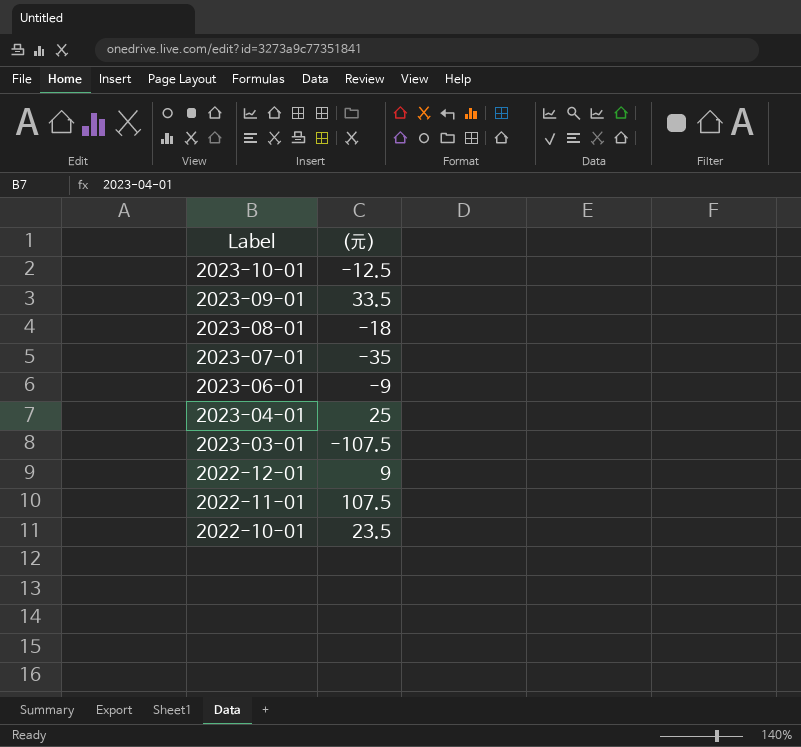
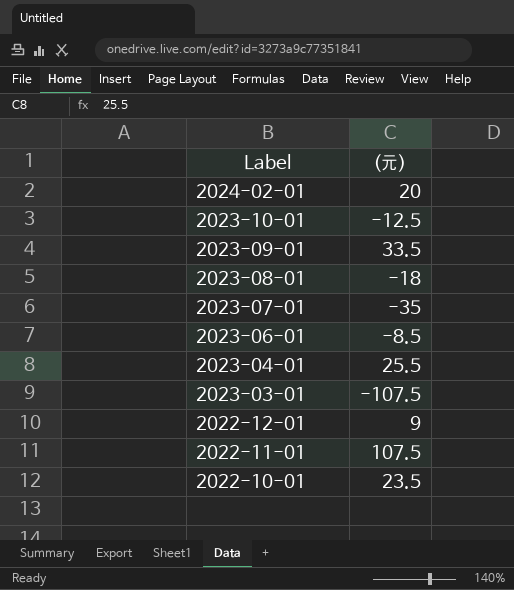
row 2024-02-01: none -> 20
2023-06-01 | (元): -9 -> -8.5
2023-04-01 | (元): 25 -> 25.5

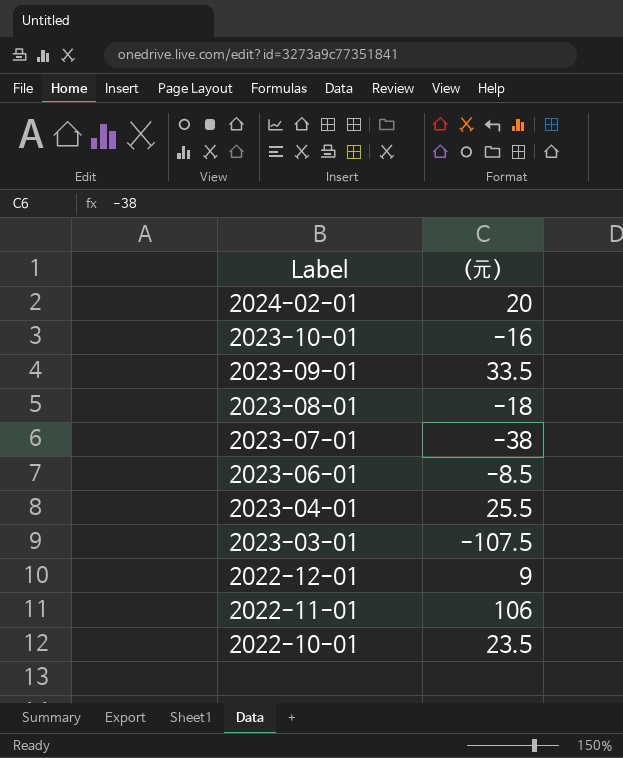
2023-10-01 | (元): -12.5 -> -16
2023-07-01 | (元): -35 -> -38
2022-11-01 | (元): 107.5 -> 106

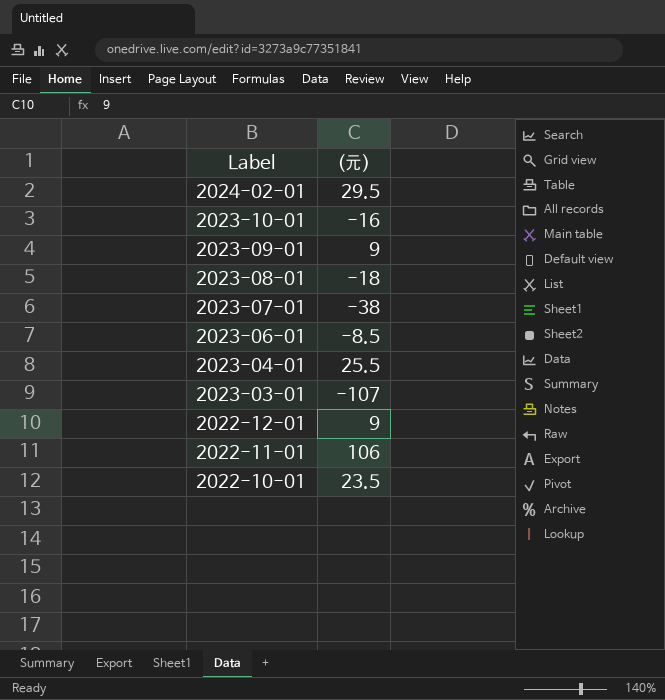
2024-02-01 | (元): 20 -> 29.5
2023-09-01 | (元): 33.5 -> 9
2023-03-01 | (元): -107.5 -> -107

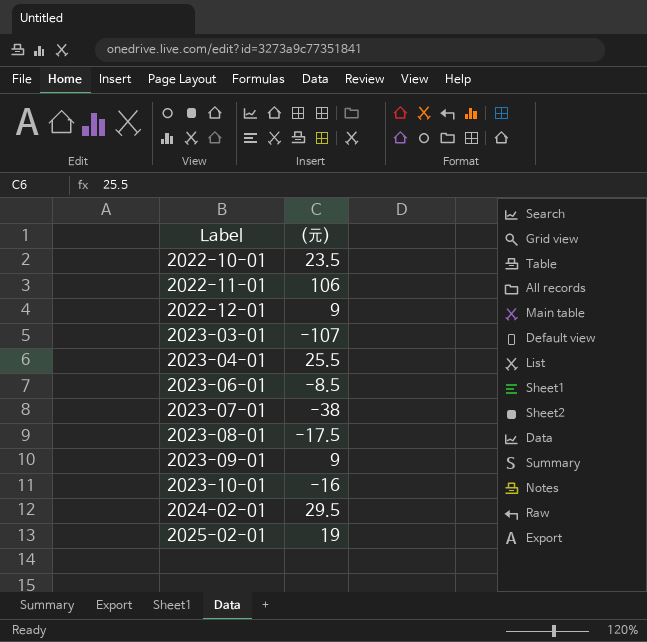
row order: Label descending -> Label ascending
2023-08-01 | (元): -18 -> -17.5
row 2025-02-01: none -> 19

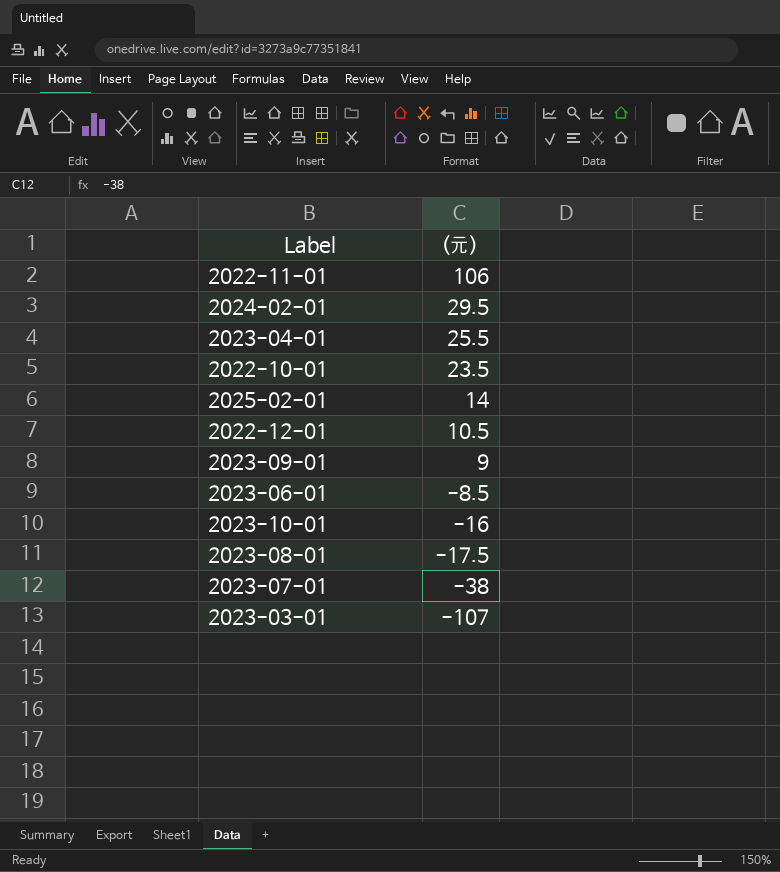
row order: Label ascending -> (元) descending
2025-02-01 | (元): 19 -> 14
2022-12-01 | (元): 9 -> 10.5

